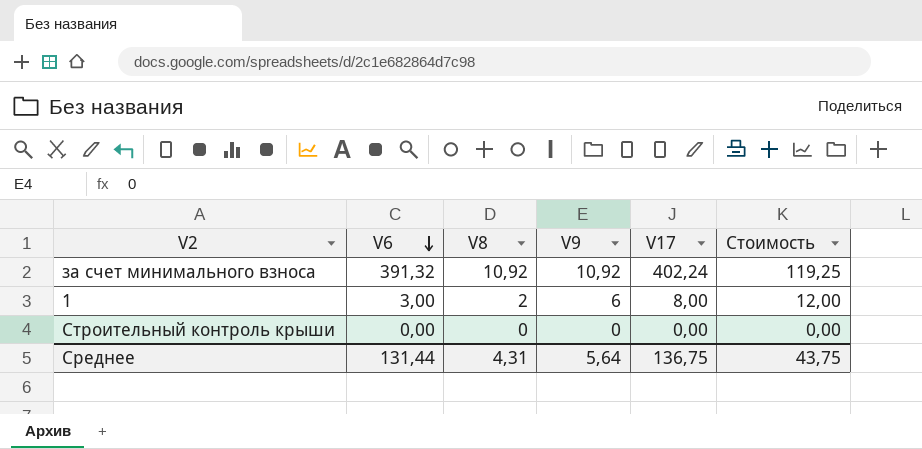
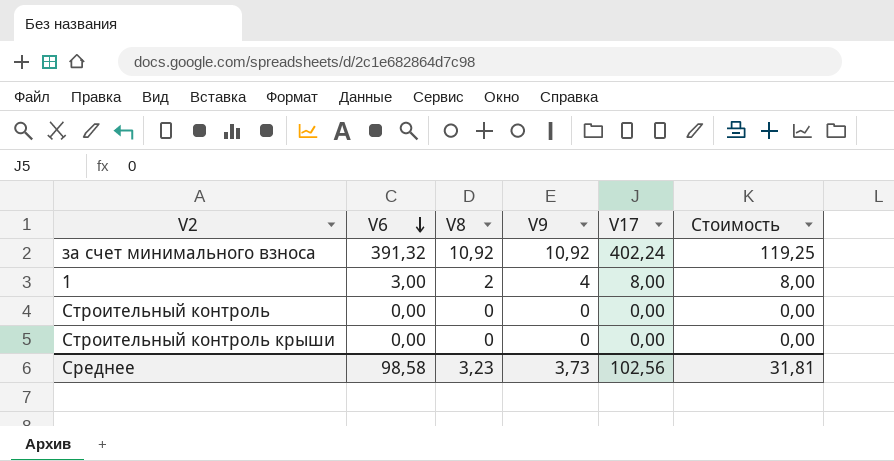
1 | V9: 6 -> 4
1 | Стоимость: 12,00 -> 8,00
row Строительный контроль: none -> 0,00 | 0 | 0 | 0,00 | 0,00
Среднее | V6: 131,44 -> 98,58
Среднее | V8: 4,31 -> 3,23
Среднее | V9: 5,64 -> 3,73
Среднее | V17: 136,75 -> 102,56
Среднее | Стоимость: 43,75 -> 31,81

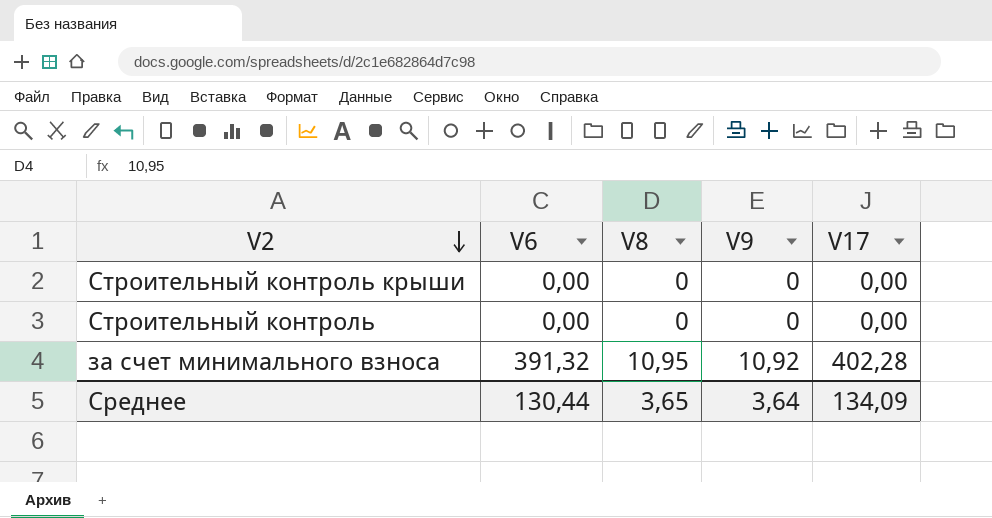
row order: V6 descending -> V2 descending
column Стоимость | formula: [V8] * [V9] -> none
row 1: 3,00 | 2 | 4 | 8,00 | 8,00 -> none
за счет минимального взноса | V8: 10,92 -> 10,95
за счет минимального взноса | V17: 402,24 -> 402,28
Среднее | V6: 98,58 -> 130,44
Среднее | V8: 3,23 -> 3,65
Среднее | V9: 3,73 -> 3,64
Среднее | V17: 102,56 -> 134,09

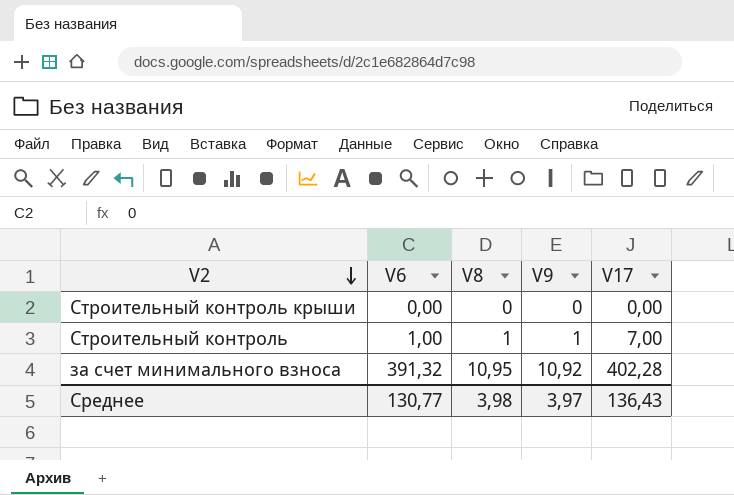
Строительный контроль | V6: 0,00 -> 1,00
Строительный контроль | V8: 0 -> 1
Строительный контроль | V9: 0 -> 1
Строительный контроль | V17: 0,00 -> 7,00
Среднее | V6: 130,44 -> 130,77
Среднее | V8: 3,65 -> 3,98
Среднее | V9: 3,64 -> 3,97
Среднее | V17: 134,09 -> 136,43

